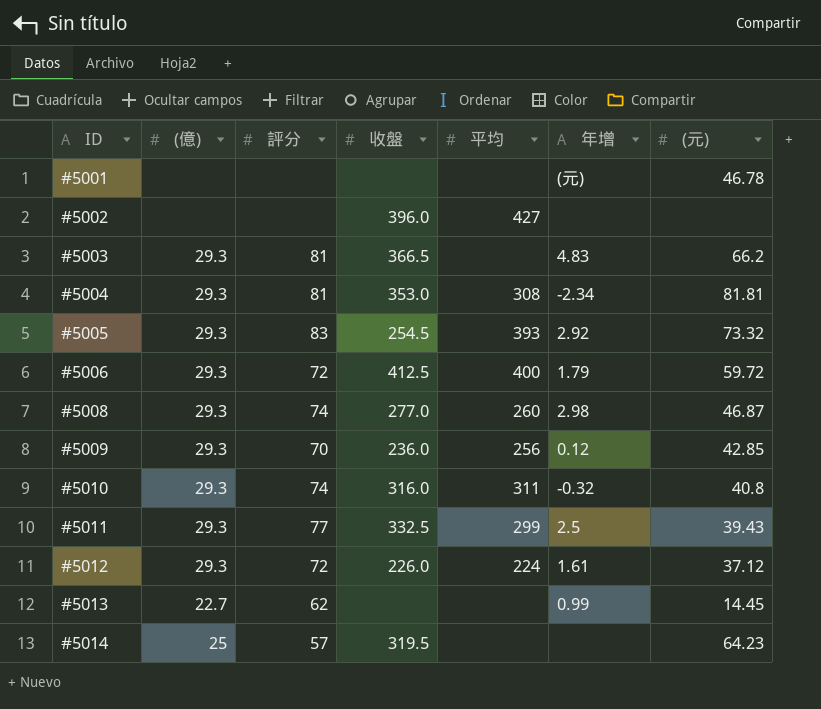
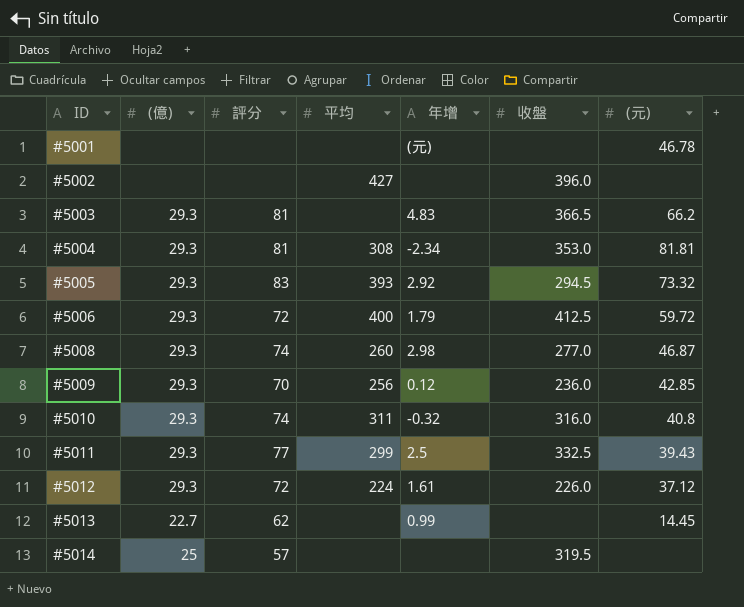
column 收盤 | position: 4 -> 6
#5005 | 收盤: 254.5 -> 294.5
#5014 | (元): 64.23 -> none

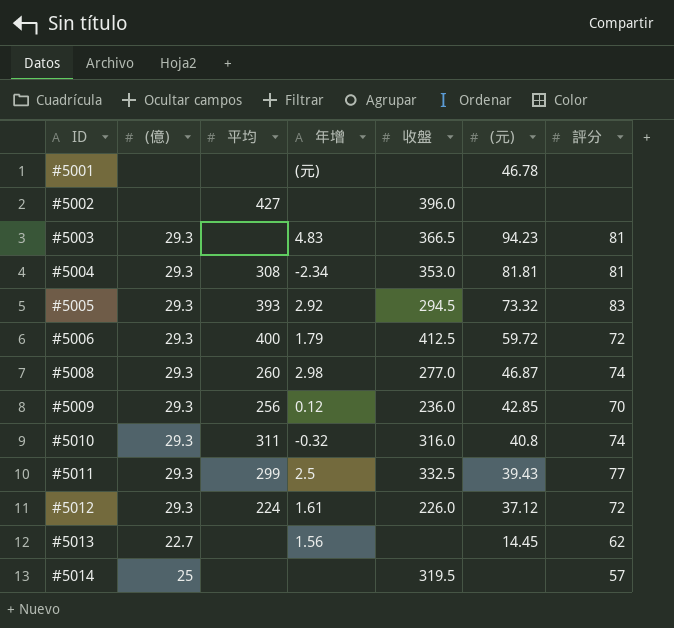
column 評分 | position: 3 -> 7
#5003 | (元): 66.2 -> 94.23
#5013 | 年增: 0.99 -> 1.56

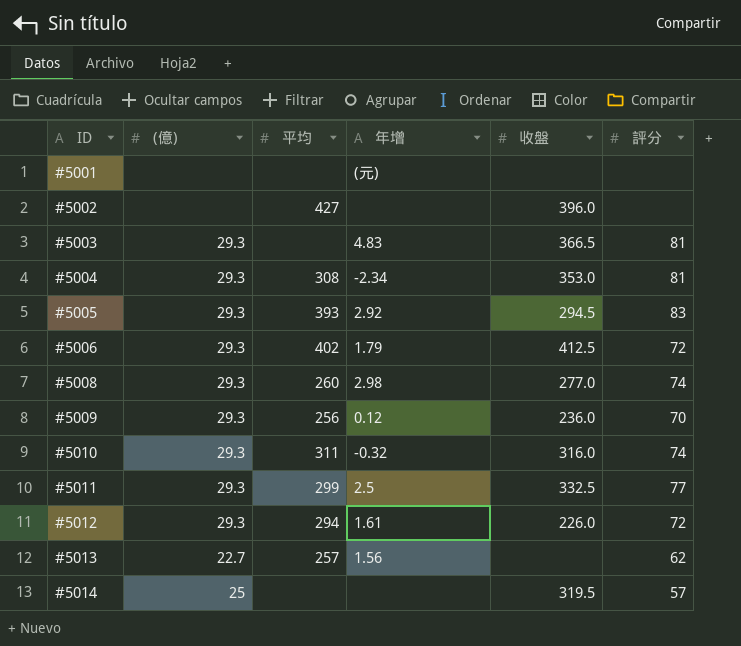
column (元) | position: 6 -> none
#5006 | 平均: 400 -> 402
#5012 | 平均: 224 -> 294
#5013 | 平均: none -> 257

